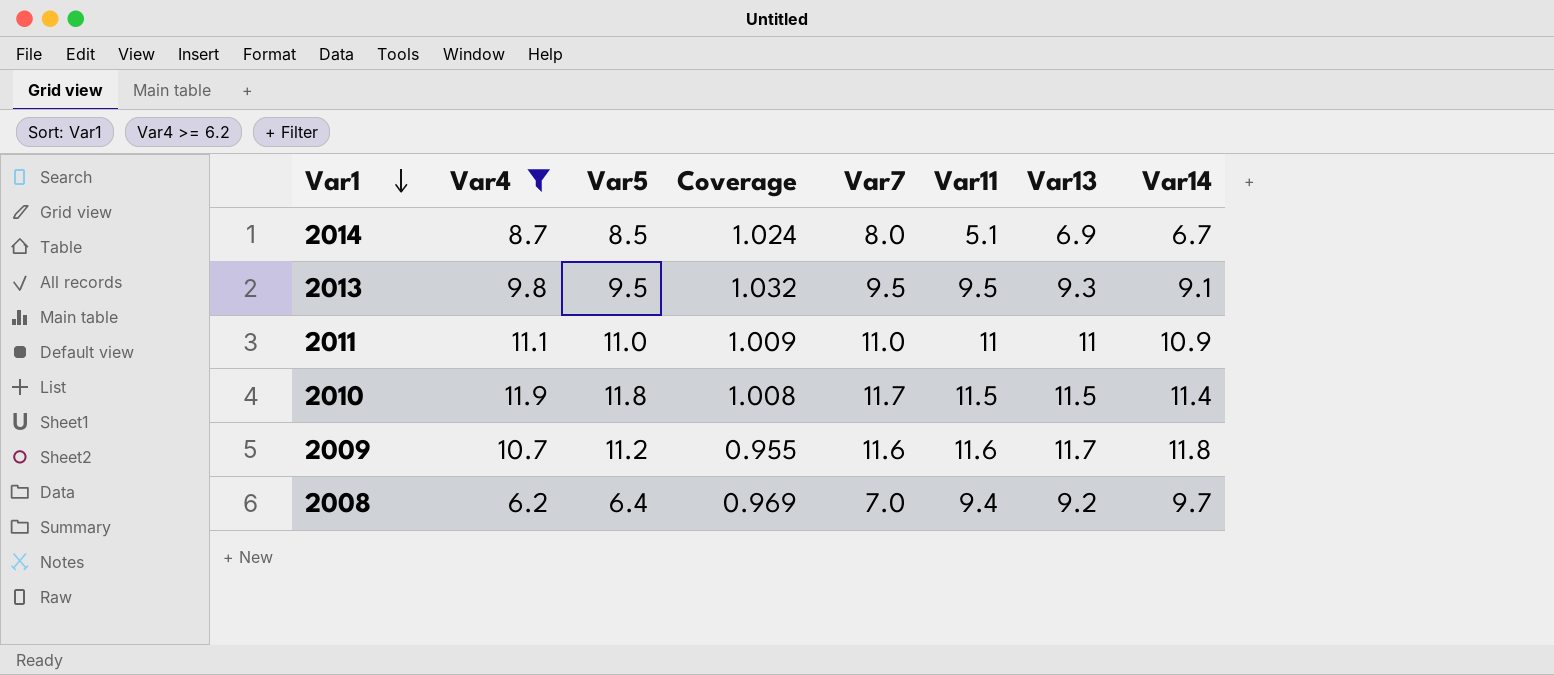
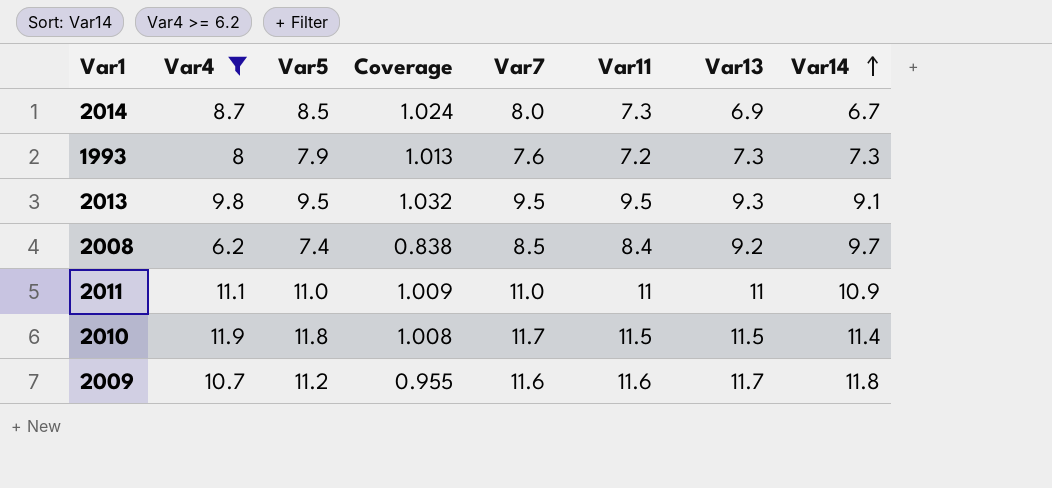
row order: Var1 descending -> Var14 ascending
2014 | Var11: 5.1 -> 7.3
row 1993: none -> 8 | 7.9 | 1.013 | 7.6 | 7.2 | 7.3 | 7.3
2008 | Var5: 6.4 -> 7.4
2008 | Coverage: 0.969 -> 0.838
2008 | Var7: 7.0 -> 8.5
2008 | Var11: 9.4 -> 8.4

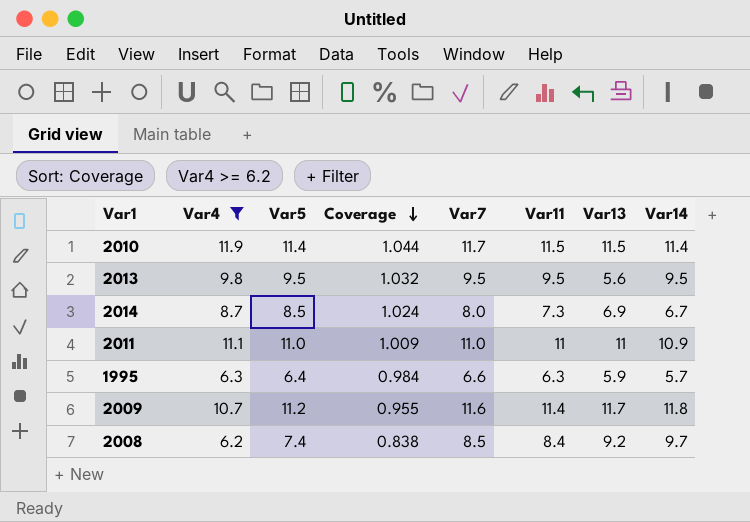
row order: Var14 ascending -> Coverage descending
row 1993: 8 | 7.9 | 1.013 | 7.6 | 7.2 | 7.3 | 7.3 -> none
2010 | Var5: 11.8 -> 11.4
2010 | Coverage: 1.008 -> 1.044
2013 | Var13: 9.3 -> 5.6
2013 | Var14: 9.1 -> 9.5
row 1995: none -> 6.3 | 6.4 | 0.984 | 6.6 | 6.3 | 5.9 | 5.7
2009 | Var11: 11.6 -> 11.4

